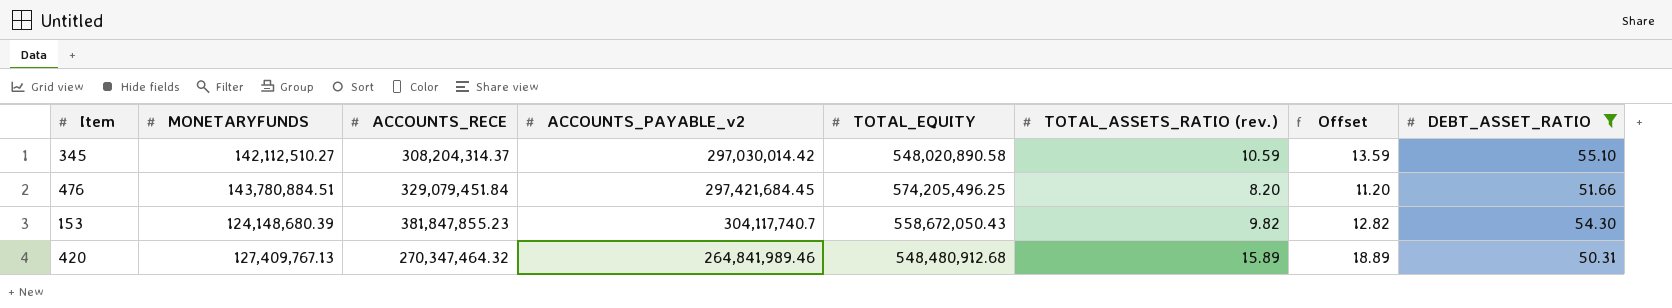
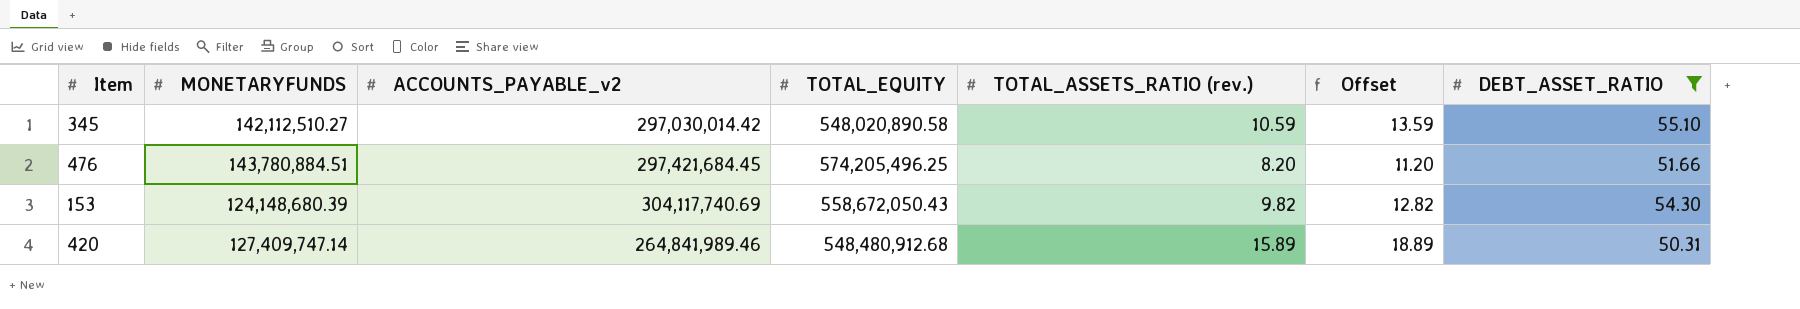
column ACCOUNTS_RECE | position: 3 -> none
153 | ACCOUNTS_PAYABLE_v2: 304,117,740.7 -> 304,117,740.69
420 | MONETARYFUNDS: 127,409,767.13 -> 127,409,747.14

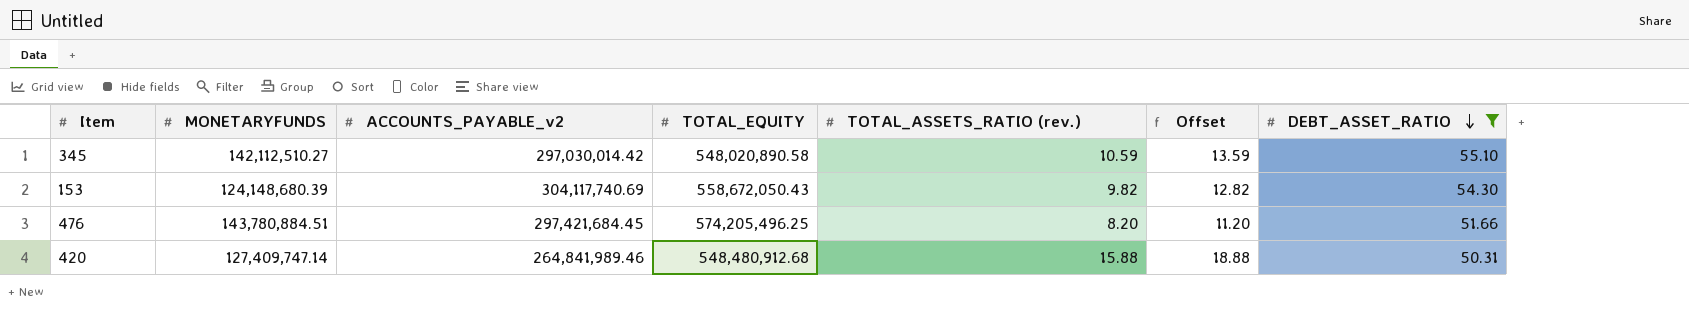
row order: none -> DEBT_ASSET_RATIO descending
420 | TOTAL_ASSETS_RATIO (rev.): 15.89 -> 15.88
420 | Offset: 18.89 -> 18.88

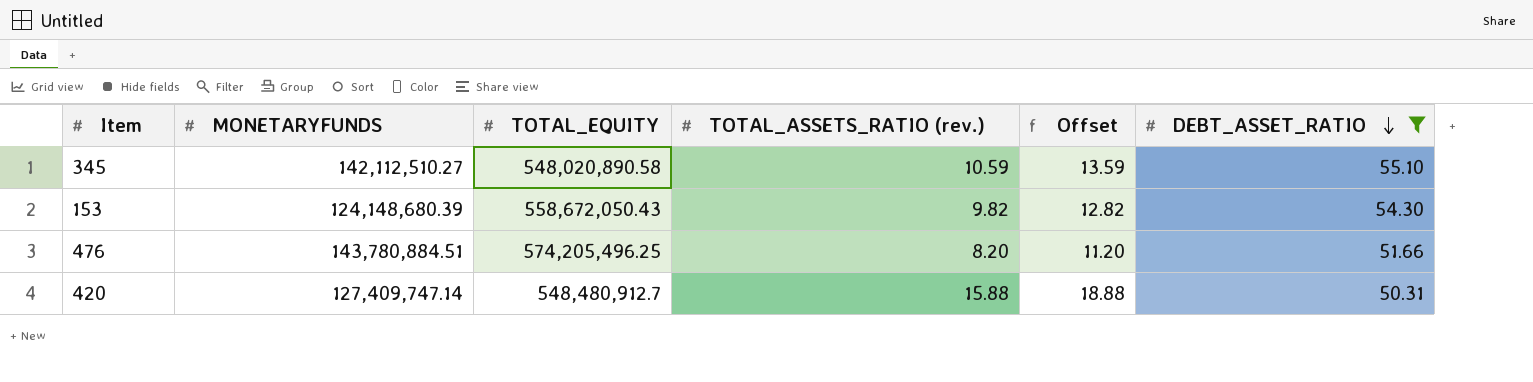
column ACCOUNTS_PAYABLE_v2 | position: 3 -> none
420 | TOTAL_EQUITY: 548,480,912.68 -> 548,480,912.7

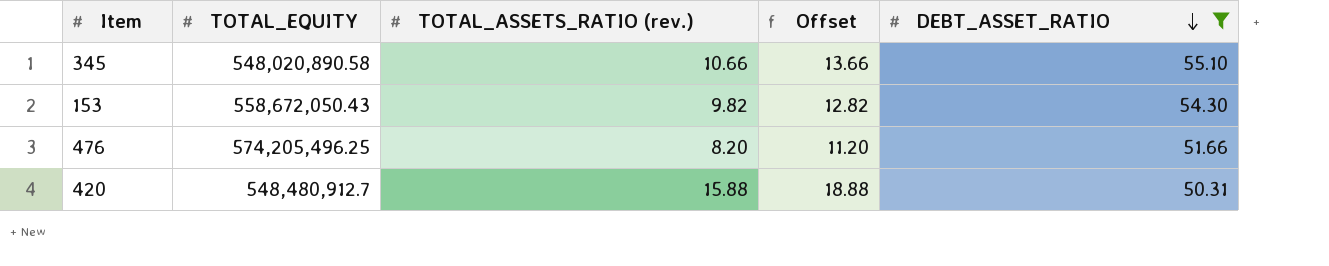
column MONETARYFUNDS | position: 2 -> none
345 | TOTAL_ASSETS_RATIO (rev.): 10.59 -> 10.66
345 | Offset: 13.59 -> 13.66

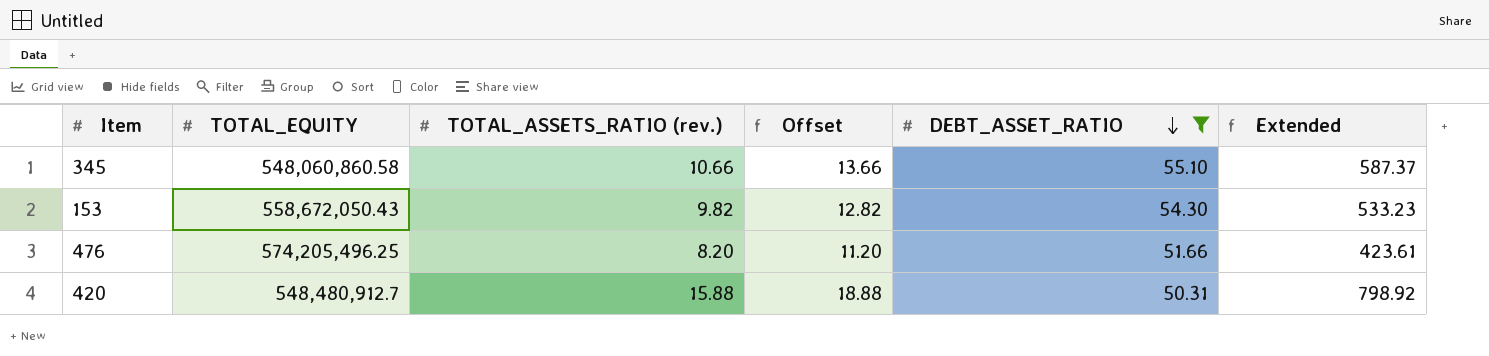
column Extended | formula: none -> [TOTAL_ASSETS_RATIO (rev.)] * [DEBT_ASSET_RATIO]
345 | TOTAL_EQUITY: 548,020,890.58 -> 548,060,860.58

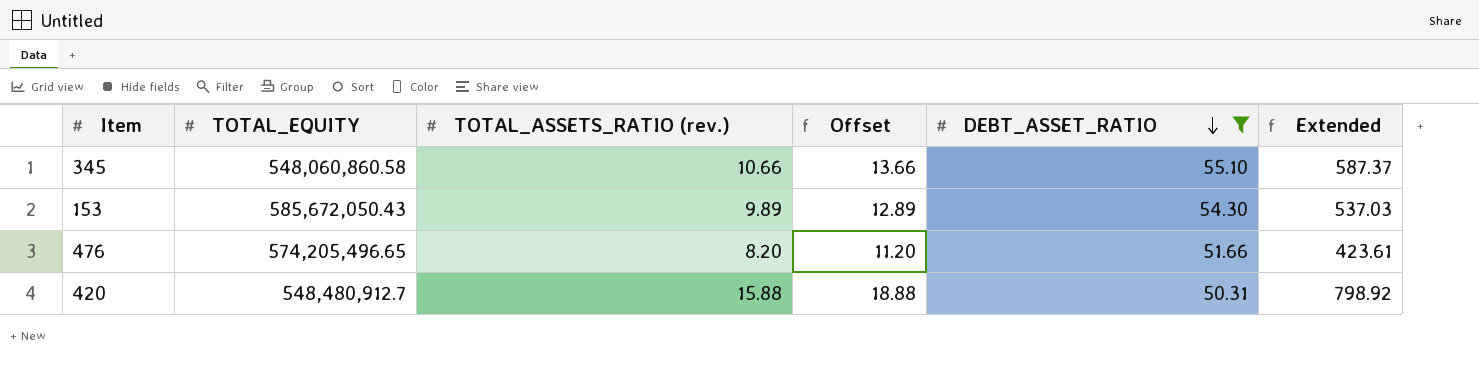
153 | TOTAL_EQUITY: 558,672,050.43 -> 585,672,050.43
153 | TOTAL_ASSETS_RATIO (rev.): 9.82 -> 9.89
153 | Offset: 12.82 -> 12.89
153 | Extended: 533.23 -> 537.03
476 | TOTAL_EQUITY: 574,205,496.25 -> 574,205,496.65

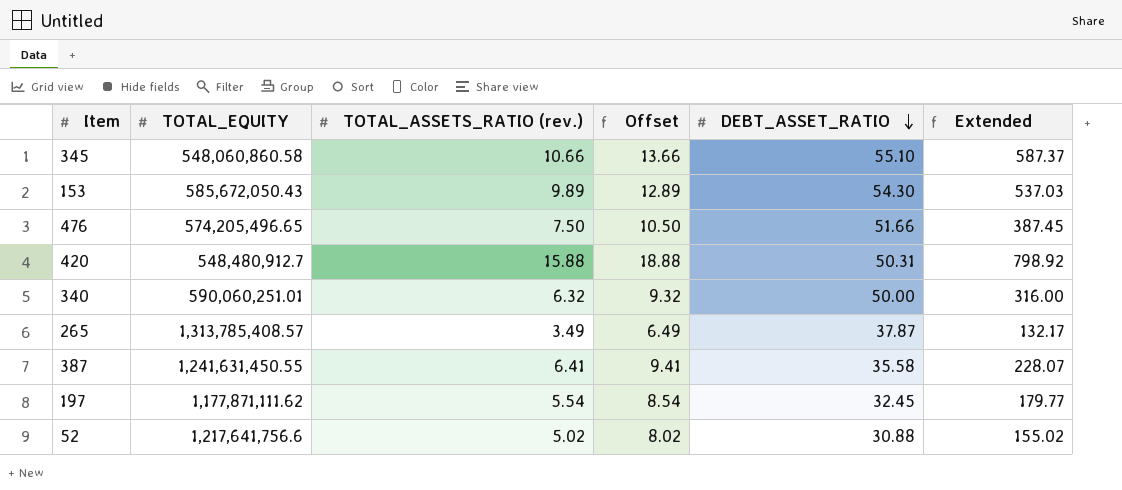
filter: DEBT_ASSET_RATIO >= 50.31 -> none
476 | TOTAL_ASSETS_RATIO (rev.): 8.20 -> 7.50
476 | Offset: 11.20 -> 10.50
476 | Extended: 423.61 -> 387.45

